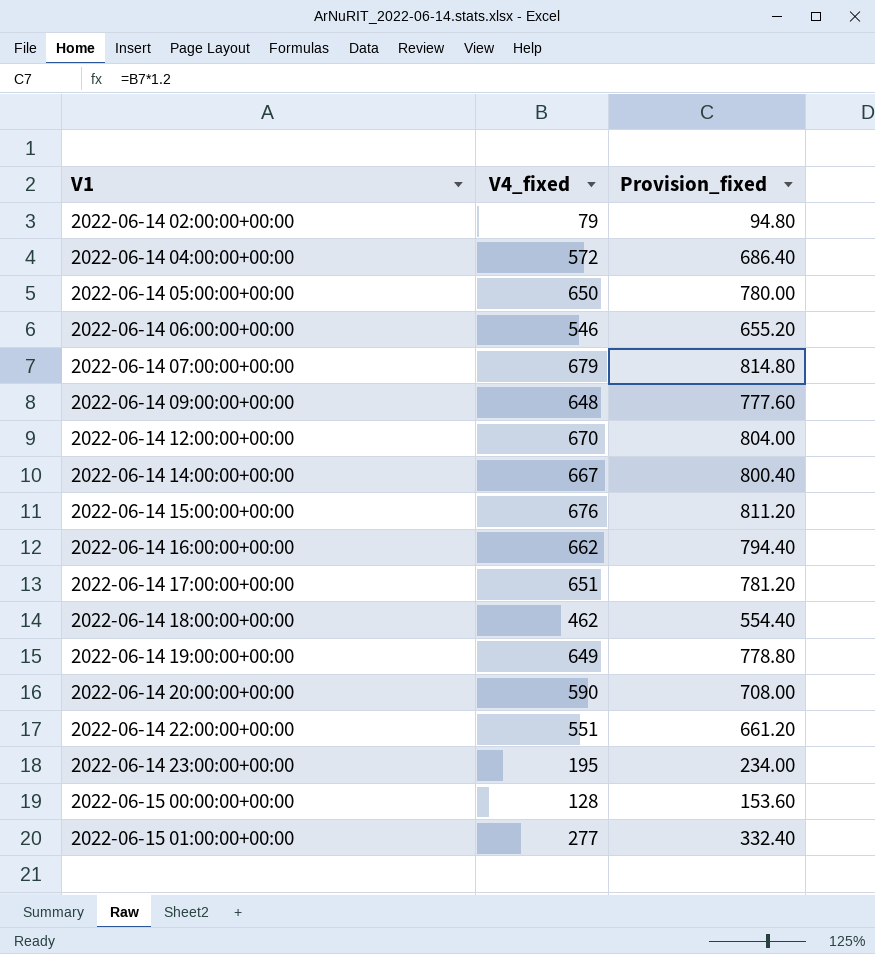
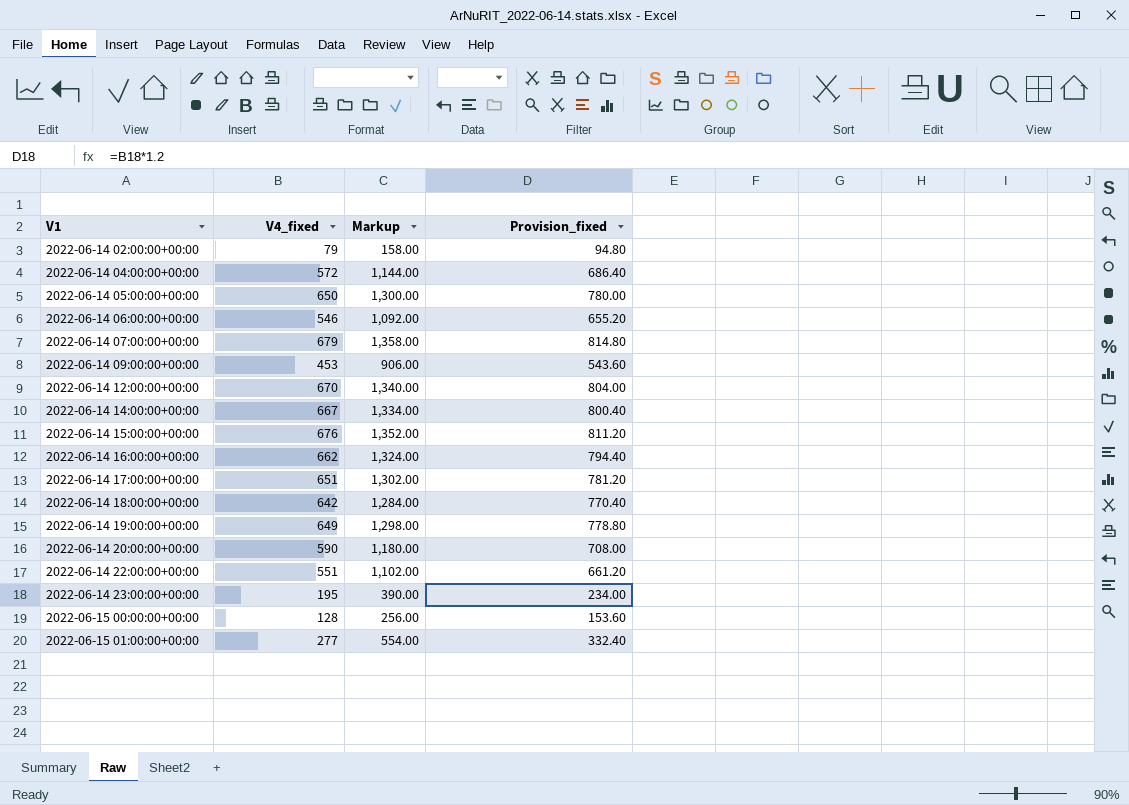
column Markup | formula: none -> [V4_fixed] * 2
2022-06-14 09:00:00+00:00 | V4_fixed: 648 -> 453
2022-06-14 09:00:00+00:00 | Provision_fixed: 777.60 -> 543.60
2022-06-14 18:00:00+00:00 | V4_fixed: 462 -> 642
2022-06-14 18:00:00+00:00 | Provision_fixed: 554.40 -> 770.40

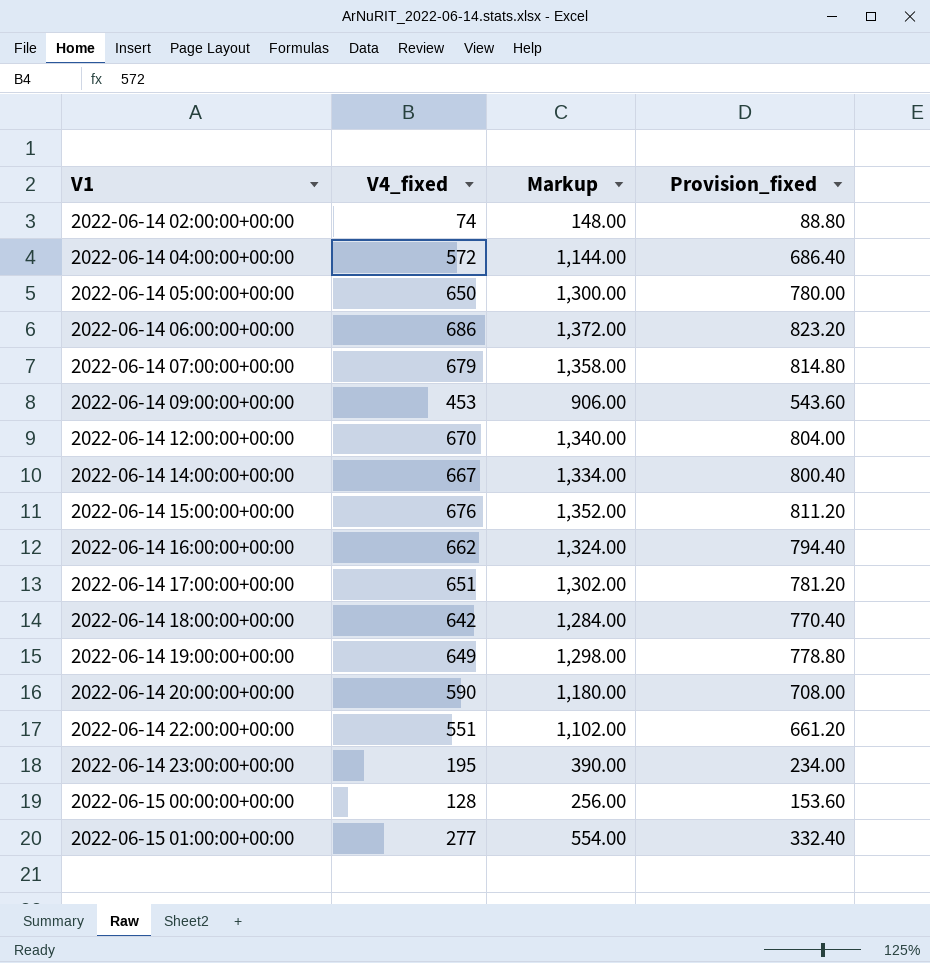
2022-06-14 02:00:00+00:00 | V4_fixed: 79 -> 74
2022-06-14 02:00:00+00:00 | Markup: 158.00 -> 148.00
2022-06-14 02:00:00+00:00 | Provision_fixed: 94.80 -> 88.80
2022-06-14 06:00:00+00:00 | V4_fixed: 546 -> 686
2022-06-14 06:00:00+00:00 | Markup: 1,092.00 -> 1,372.00
2022-06-14 06:00:00+00:00 | Provision_fixed: 655.20 -> 823.20

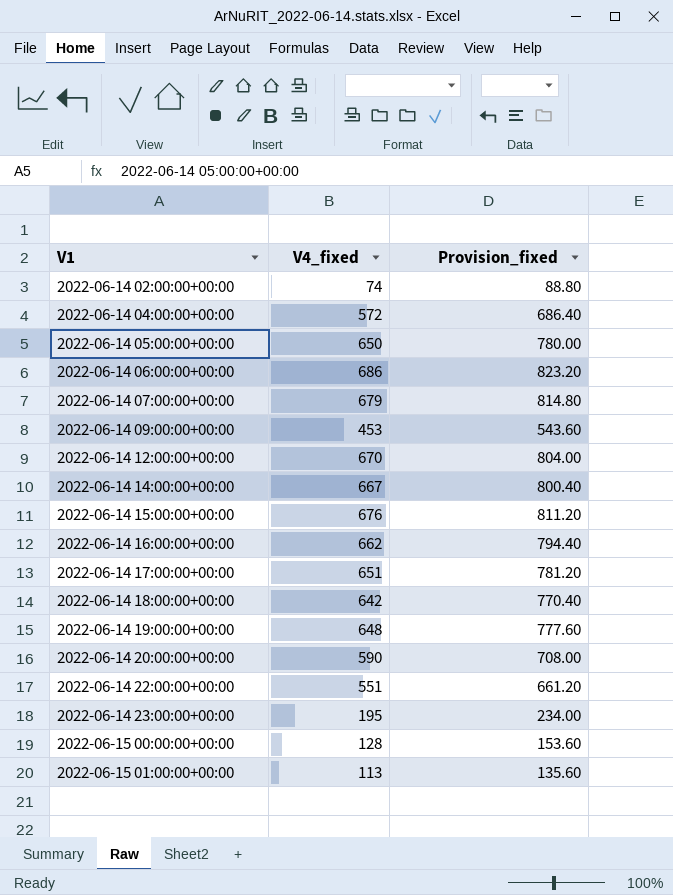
column Markup | formula: [V4_fixed] * 2 -> none
2022-06-14 19:00:00+00:00 | V4_fixed: 649 -> 648
2022-06-14 19:00:00+00:00 | Provision_fixed: 778.80 -> 777.60
2022-06-15 01:00:00+00:00 | V4_fixed: 277 -> 113
2022-06-15 01:00:00+00:00 | Provision_fixed: 332.40 -> 135.60

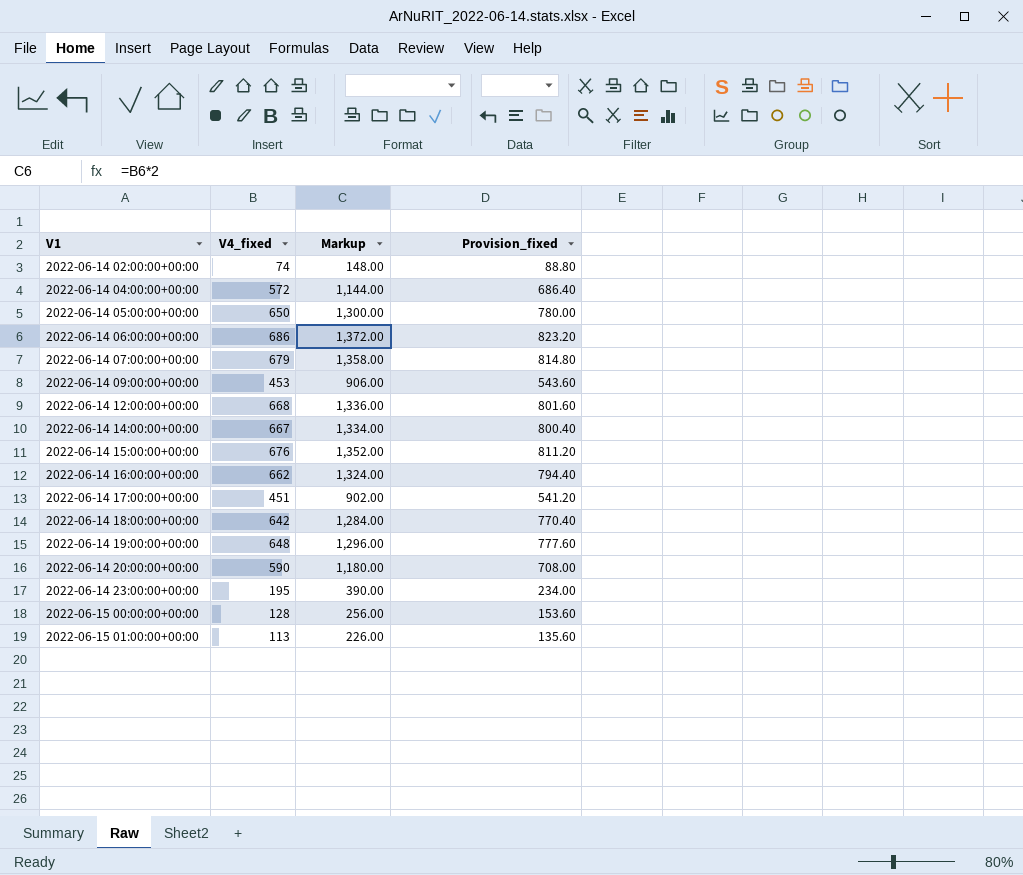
column Markup | formula: none -> [V4_fixed] * 2
row 2022-06-14 22:00:00+00:00: 551 | 661.20 -> none
2022-06-14 12:00:00+00:00 | V4_fixed: 670 -> 668
2022-06-14 12:00:00+00:00 | Provision_fixed: 804.00 -> 801.60
2022-06-14 17:00:00+00:00 | V4_fixed: 651 -> 451
2022-06-14 17:00:00+00:00 | Provision_fixed: 781.20 -> 541.20

